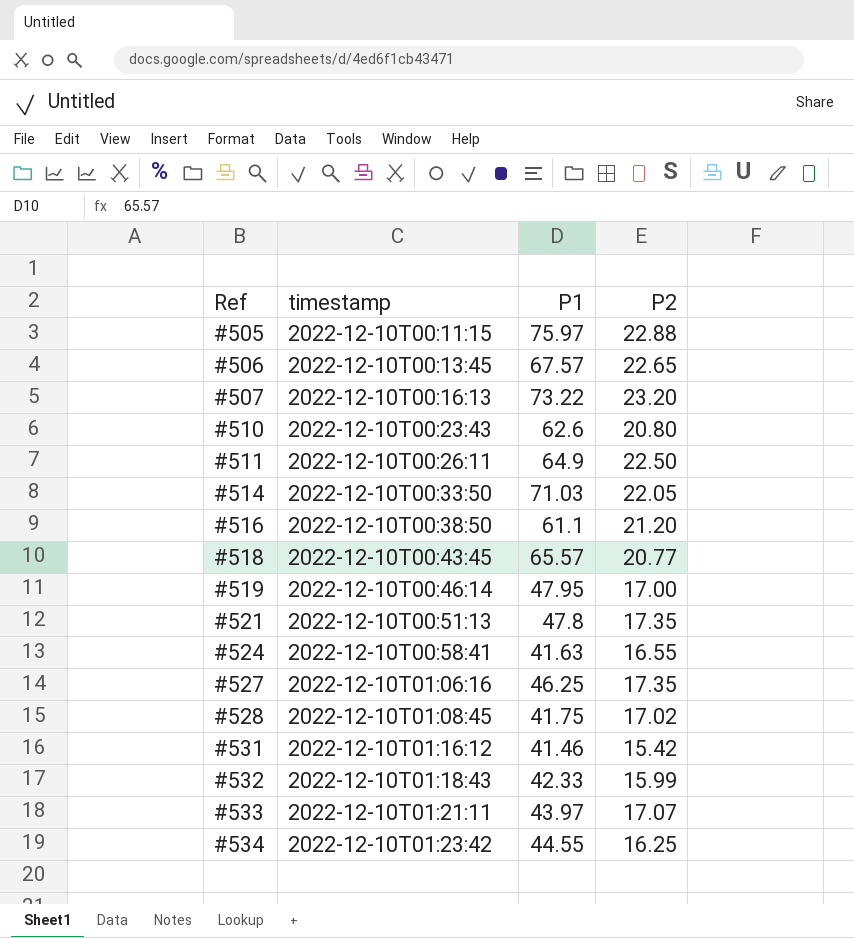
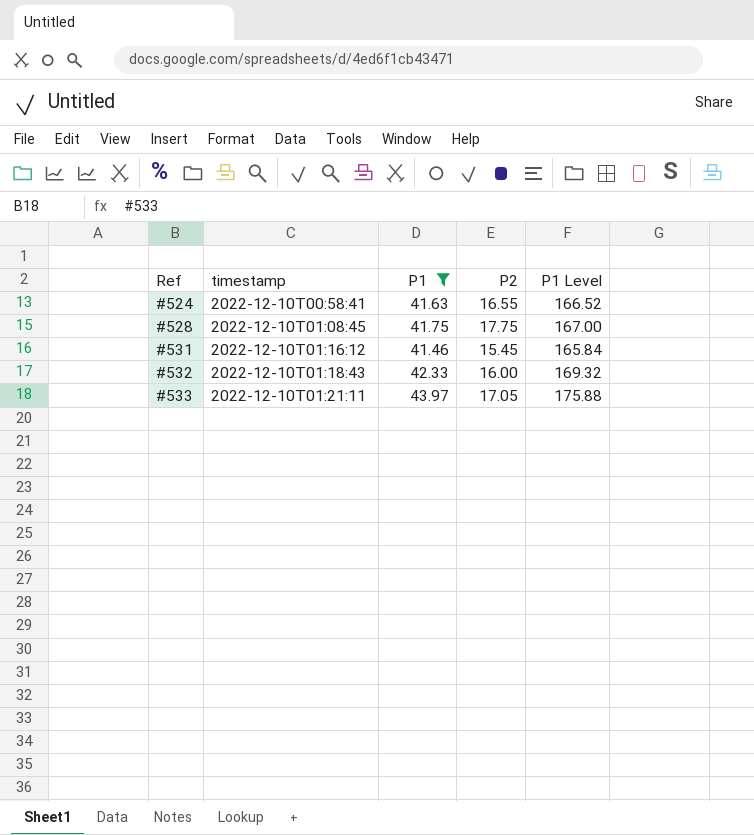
filter: none -> P1 <= 43.97
column P1 Level | formula: none -> [P1] * 4
#528 | P2: 17.02 -> 17.75
#531 | P2: 15.42 -> 15.45
#532 | P2: 15.99 -> 16.00
#533 | P2: 17.07 -> 17.05

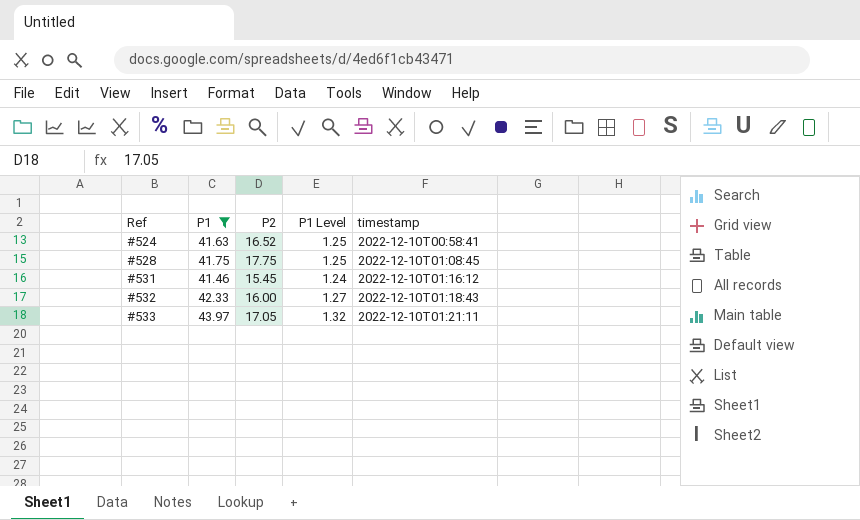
column P1 Level | formula: [P1] * 4 -> [P1] * 0.03
column timestamp | position: 2 -> 5
#524 | P2: 16.55 -> 16.52

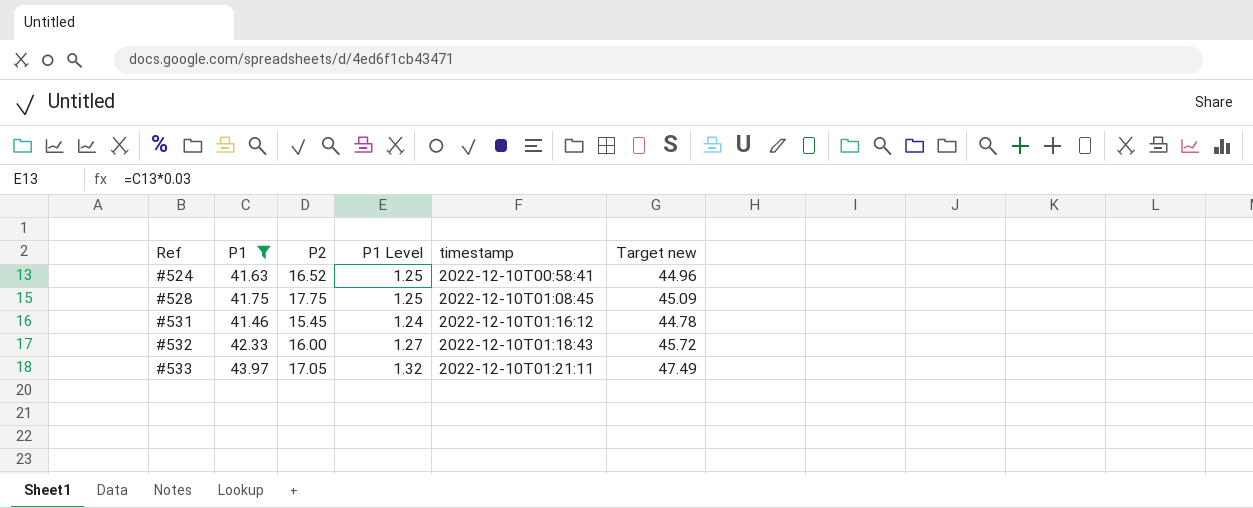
column Target new | formula: none -> [P1] * 1.08

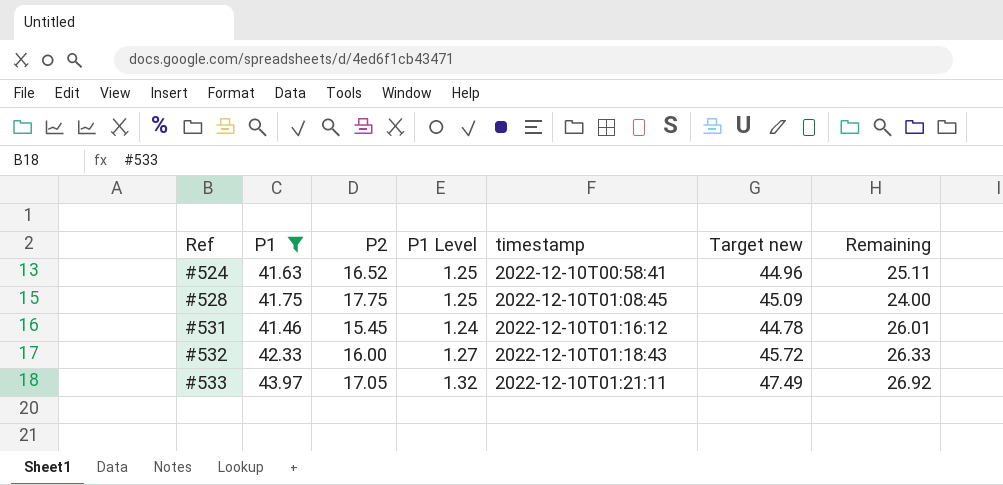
column Remaining | formula: none -> [P1] - [P2]

